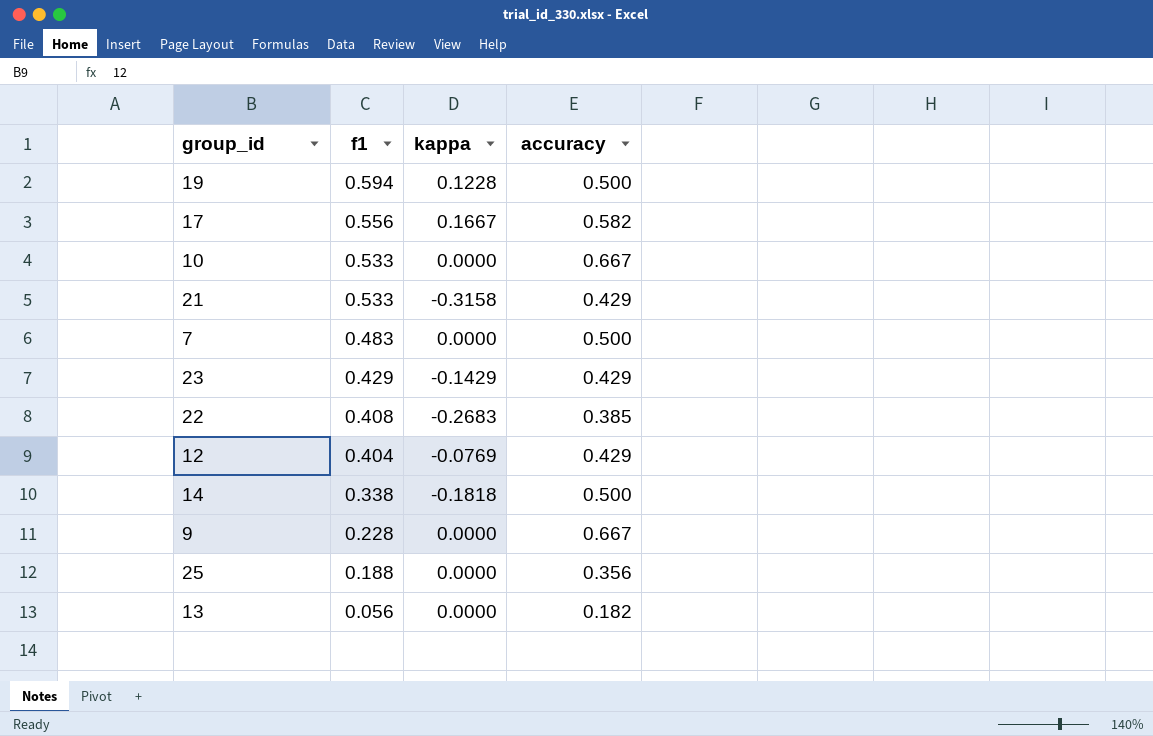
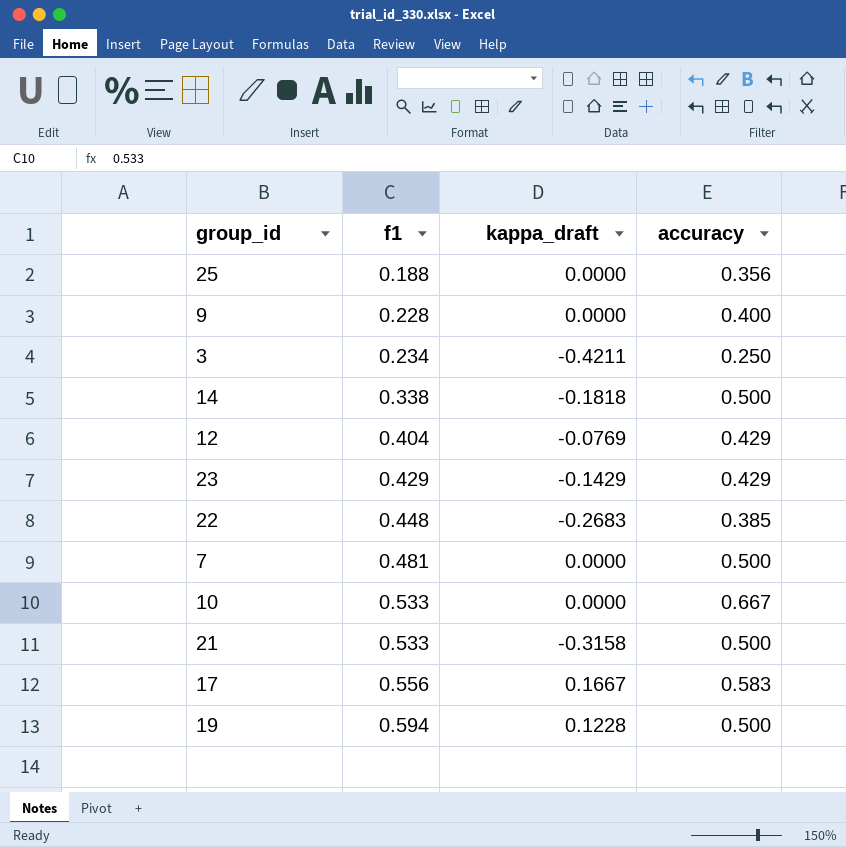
row order: f1 descending -> f1 ascending
column name: kappa -> kappa_draft
row 13: 0.056 | 0.0000 | 0.182 -> none
9 | accuracy: 0.667 -> 0.400
row 3: none -> 0.234 | -0.4211 | 0.250
22 | f1: 0.408 -> 0.448
7 | f1: 0.483 -> 0.481
21 | accuracy: 0.429 -> 0.500
17 | accuracy: 0.582 -> 0.583

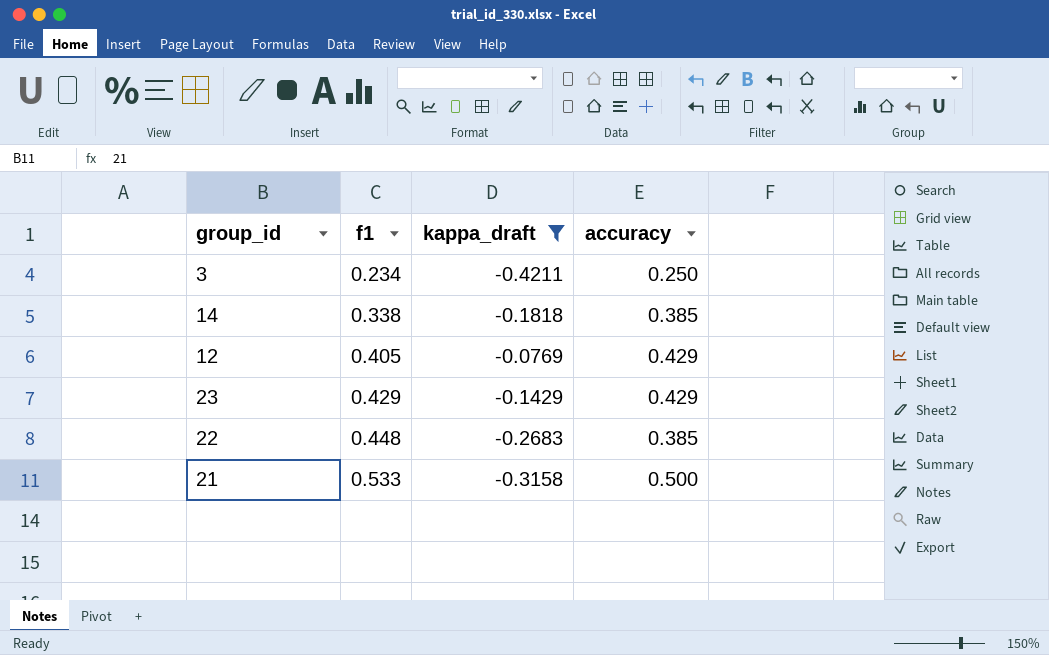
filter: none -> kappa_draft <= -0.0769
14 | accuracy: 0.500 -> 0.385
12 | f1: 0.404 -> 0.405

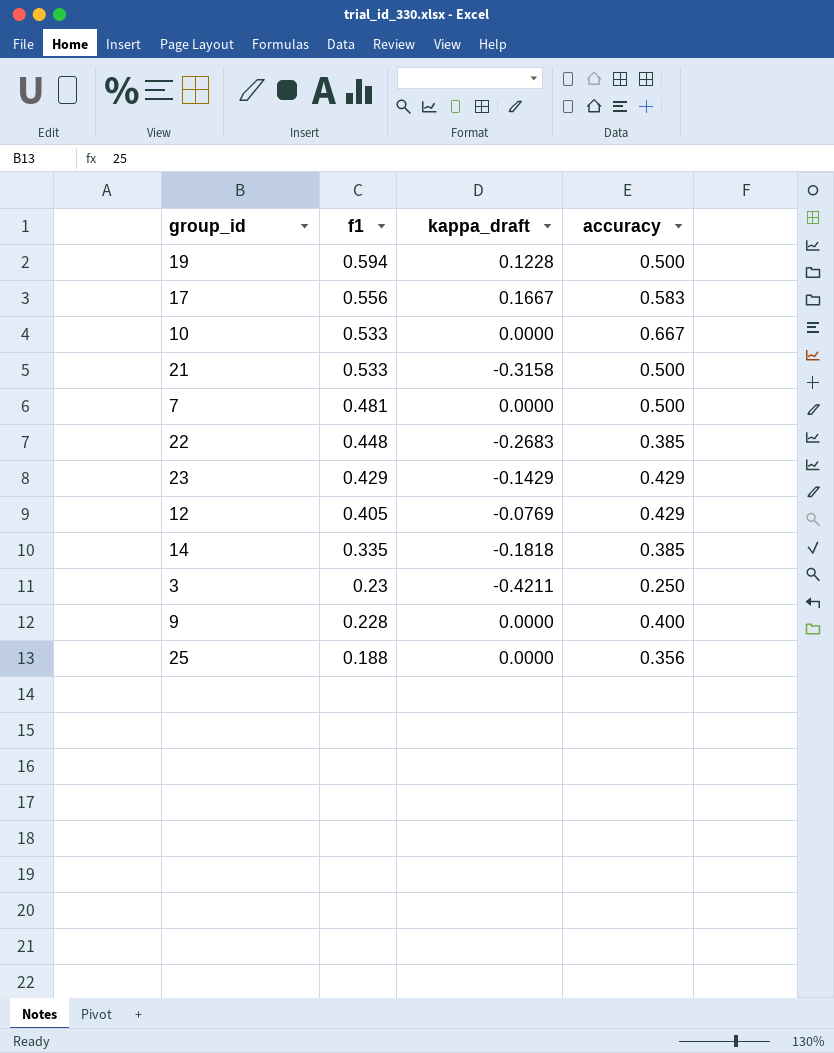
filter: kappa_draft <= -0.0769 -> none
row order: f1 ascending -> f1 descending
14 | f1: 0.338 -> 0.335
3 | f1: 0.234 -> 0.23

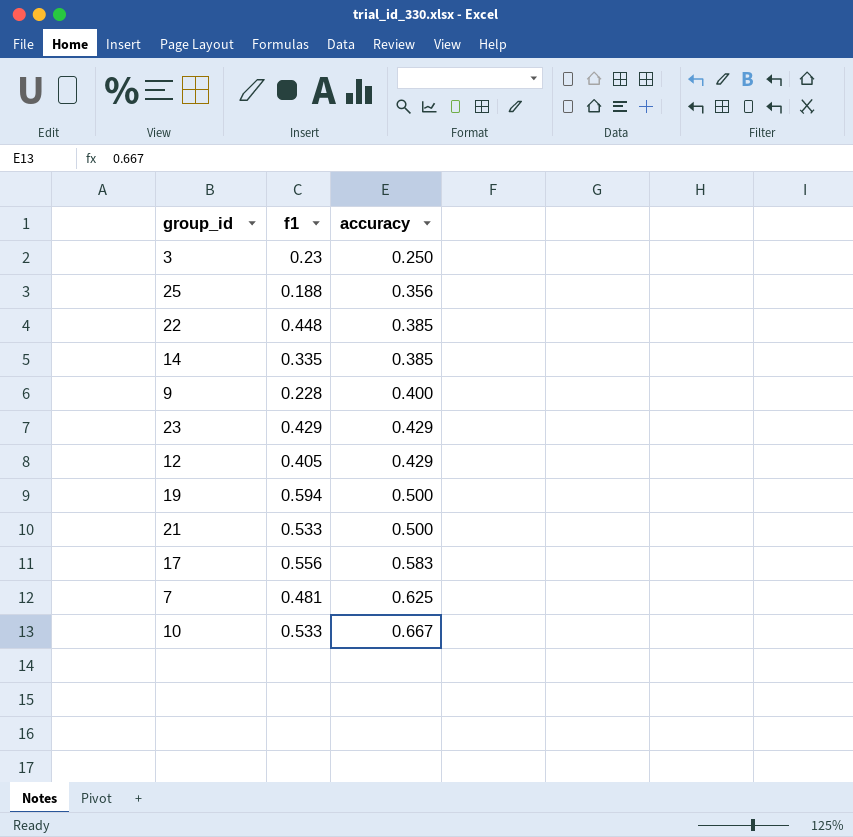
row order: f1 descending -> accuracy ascending
column kappa_draft | position: 3 -> none
7 | accuracy: 0.500 -> 0.625

